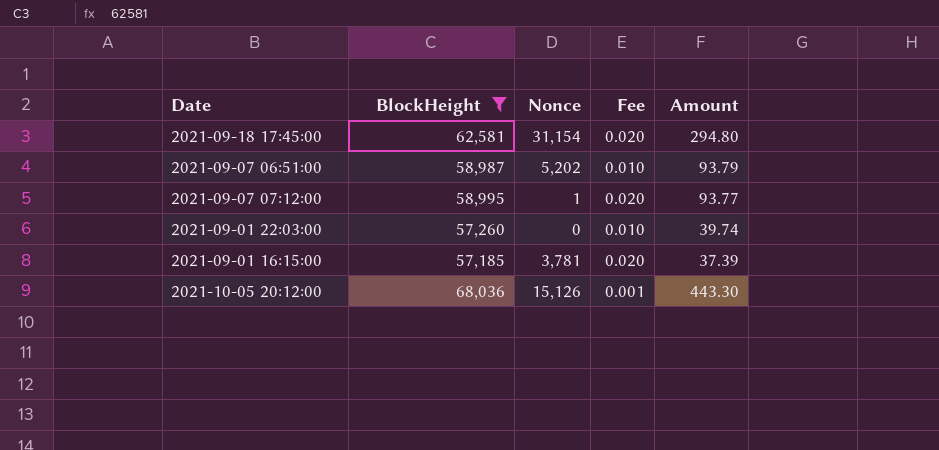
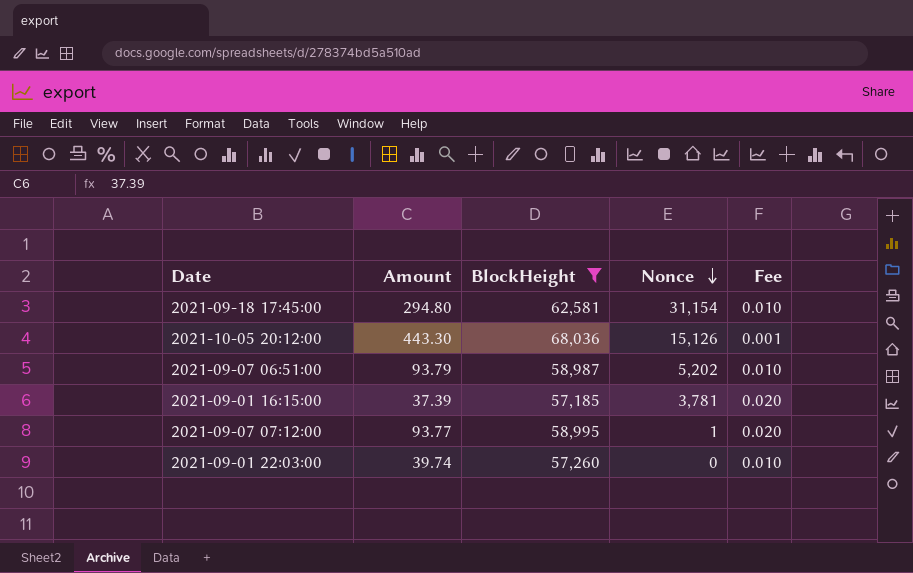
row order: none -> Nonce descending
column Amount | position: 5 -> 2
2021-09-18 17:45:00 | Fee: 0.020 -> 0.010

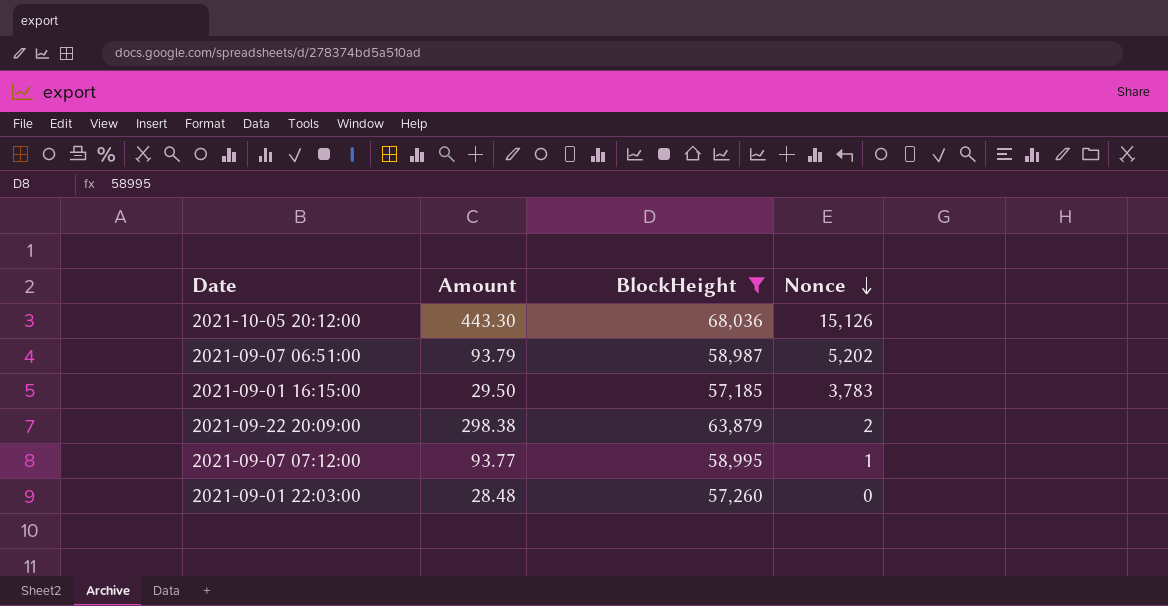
column Fee | position: 5 -> none
row 2021-09-18 17:45:00: 294.80 | 62,581 | 31,154 | 0.010 -> none
2021-09-01 16:15:00 | Amount: 37.39 -> 29.50
2021-09-01 16:15:00 | Nonce: 3,781 -> 3,783
row 2021-09-22 20:09:00: none -> 298.38 | 63,879 | 2
2021-09-01 22:03:00 | Amount: 39.74 -> 28.48

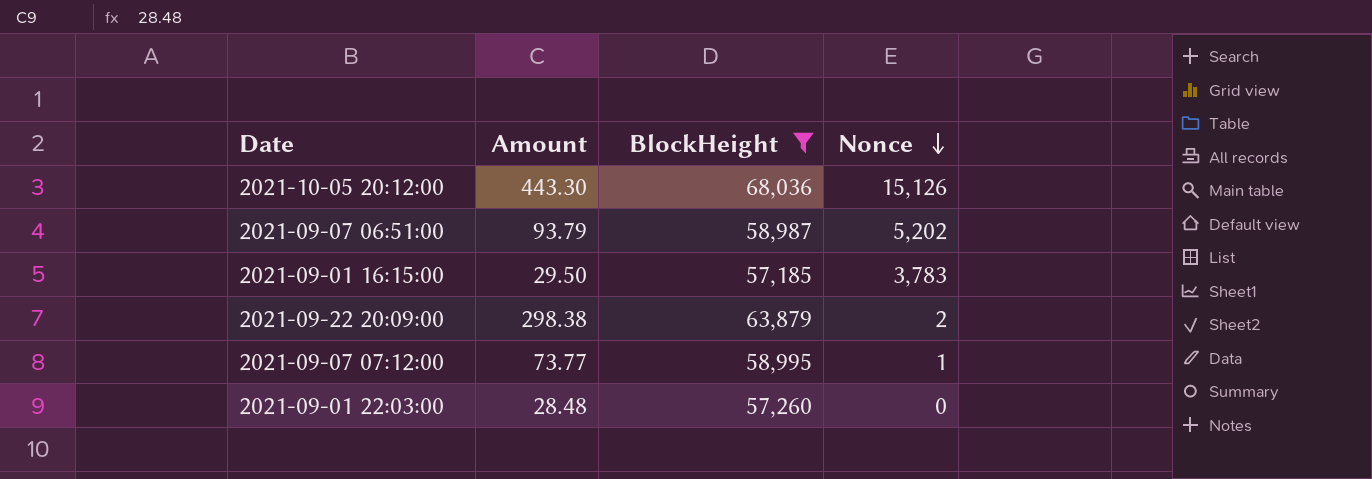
2021-09-07 07:12:00 | Amount: 93.77 -> 73.77

